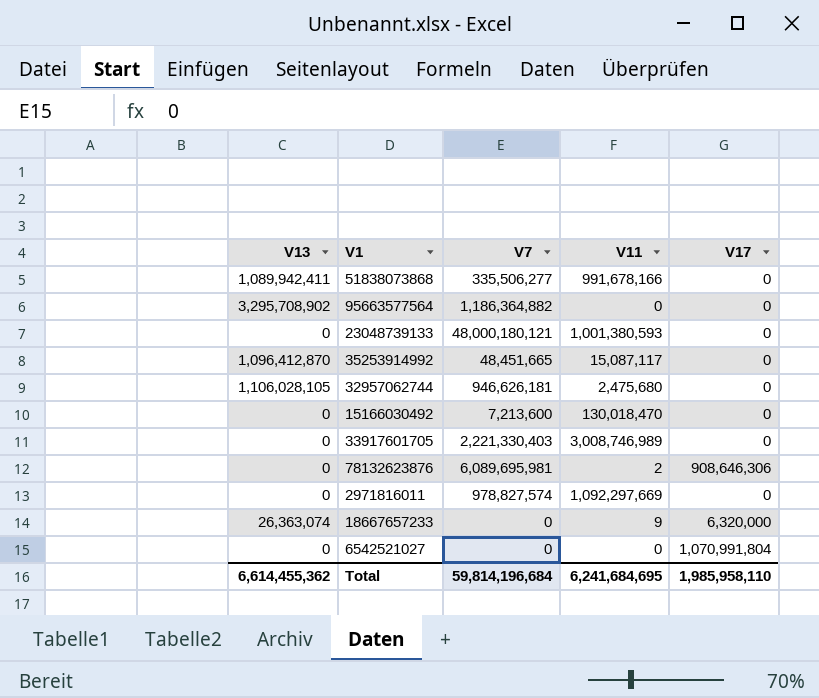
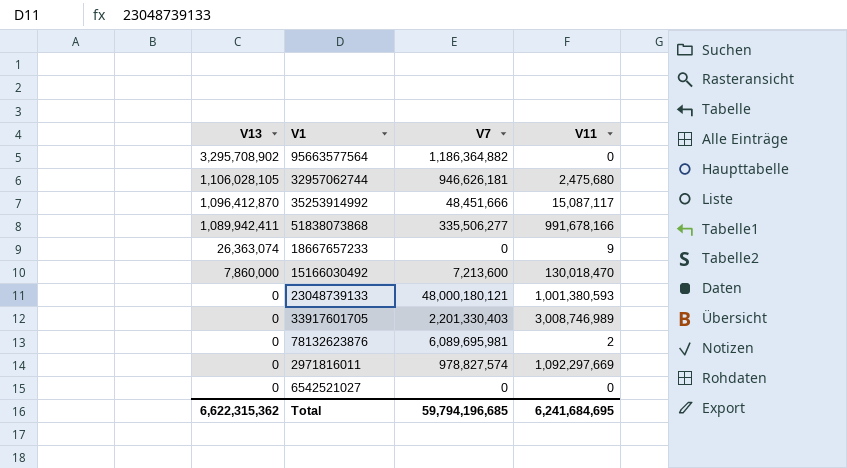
row order: none -> V13 descending
column V17 | position: 5 -> none
35253914992 | V7: 48,451,665 -> 48,451,666
15166030492 | V13: 0 -> 7,860,000
33917601705 | V7: 2,221,330,403 -> 2,201,330,403
Total | V13: 6,614,455,362 -> 6,622,315,362
Total | V7: 59,814,196,684 -> 59,794,196,685

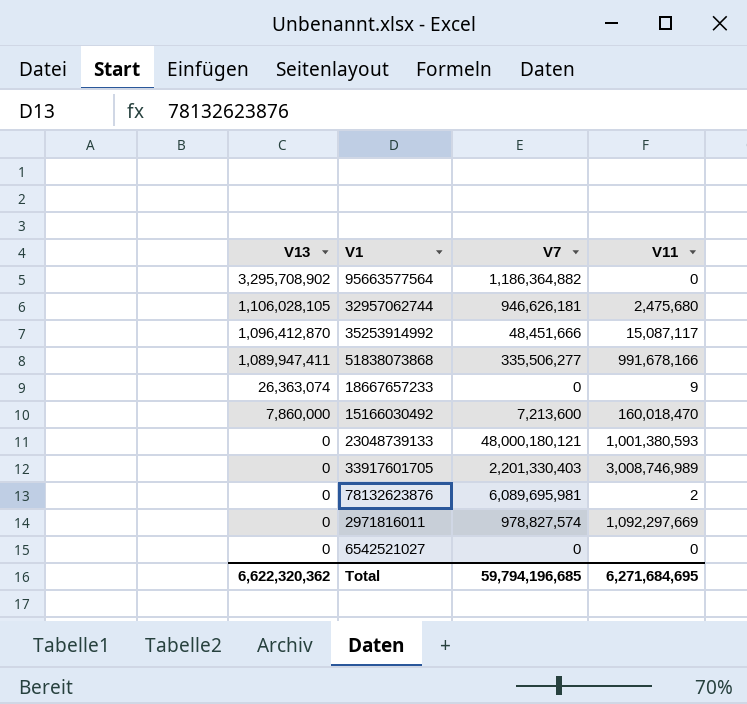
51838073868 | V13: 1,089,942,411 -> 1,089,947,411
15166030492 | V11: 130,018,470 -> 160,018,470
Total | V13: 6,622,315,362 -> 6,622,320,362
Total | V11: 6,241,684,695 -> 6,271,684,695

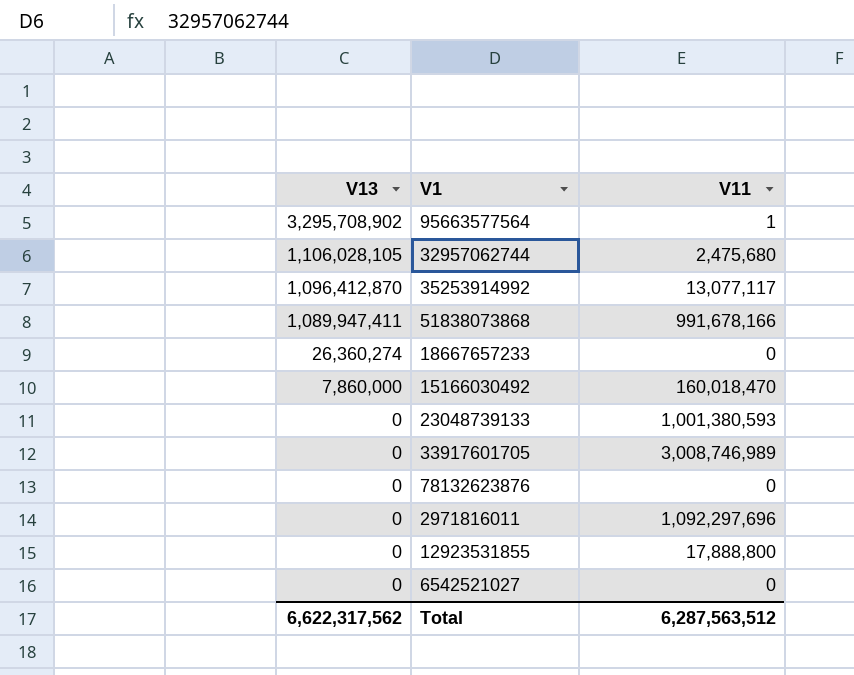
column V7 | position: 3 -> none
95663577564 | V11: 0 -> 1
35253914992 | V11: 15,087,117 -> 13,077,117
18667657233 | V13: 26,363,074 -> 26,360,274
18667657233 | V11: 9 -> 0
78132623876 | V11: 2 -> 0
2971816011 | V11: 1,092,297,669 -> 1,092,297,696
row 12923531855: none -> 0 | 17,888,800
Total | V13: 6,622,320,362 -> 6,622,317,562
Total | V11: 6,271,684,695 -> 6,287,563,512

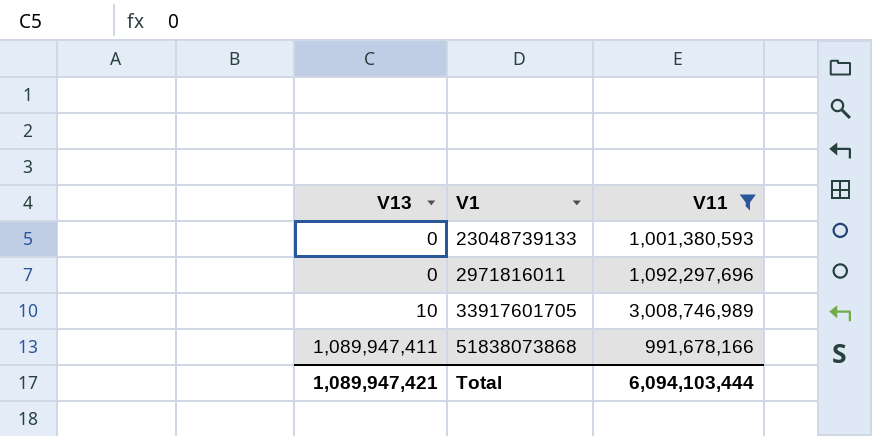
filter: none -> V11 >= 991,678,166
row order: V13 descending -> V13 ascending
33917601705 | V13: 0 -> 10
Total | V13: 6,622,317,562 -> 1,089,947,421
Total | V11: 6,287,563,512 -> 6,094,103,444

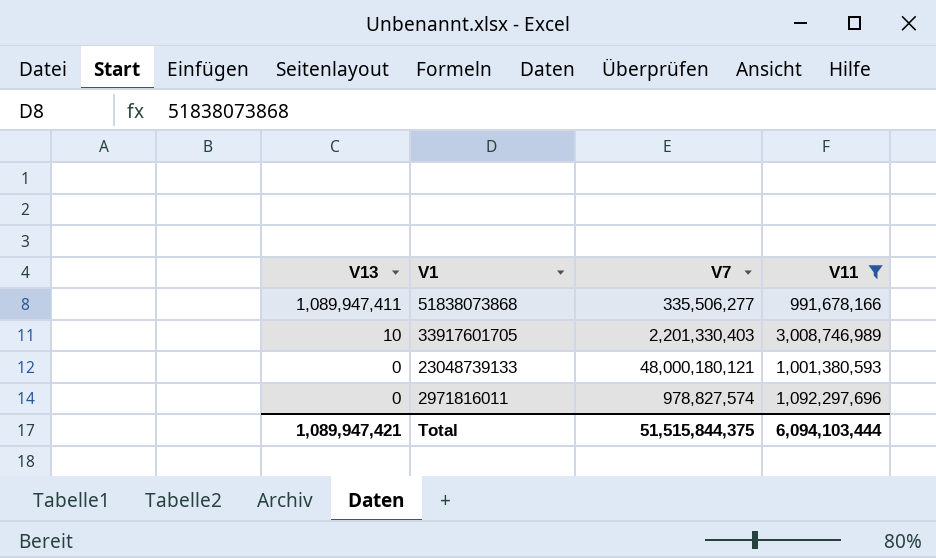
row order: V13 ascending -> V13 descending
column V7 | position: none -> 3

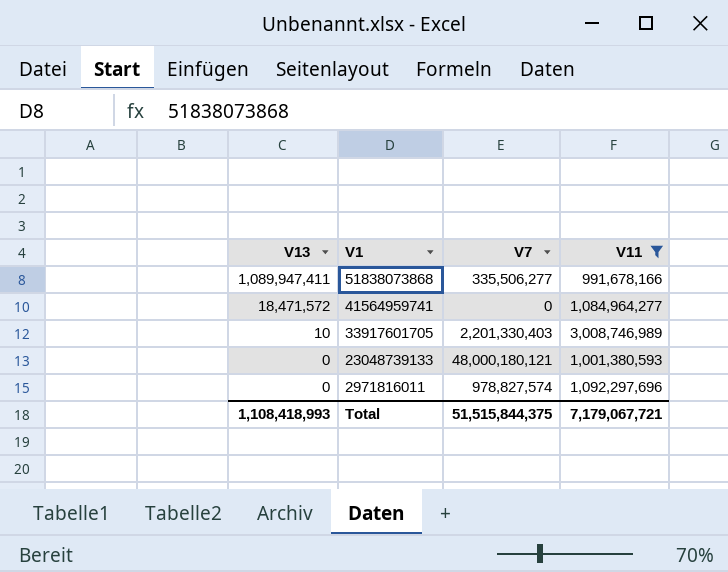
row 41564959741: none -> 18,471,572 | 0 | 1,084,964,277
Total | V13: 1,089,947,421 -> 1,108,418,993
Total | V11: 6,094,103,444 -> 7,179,067,721

